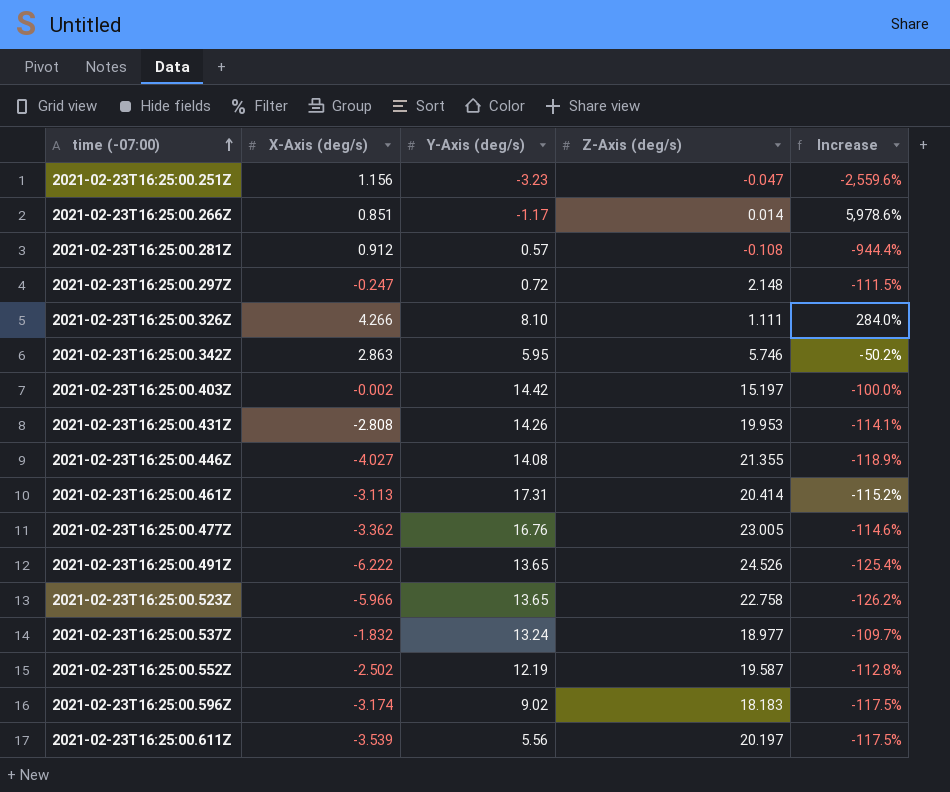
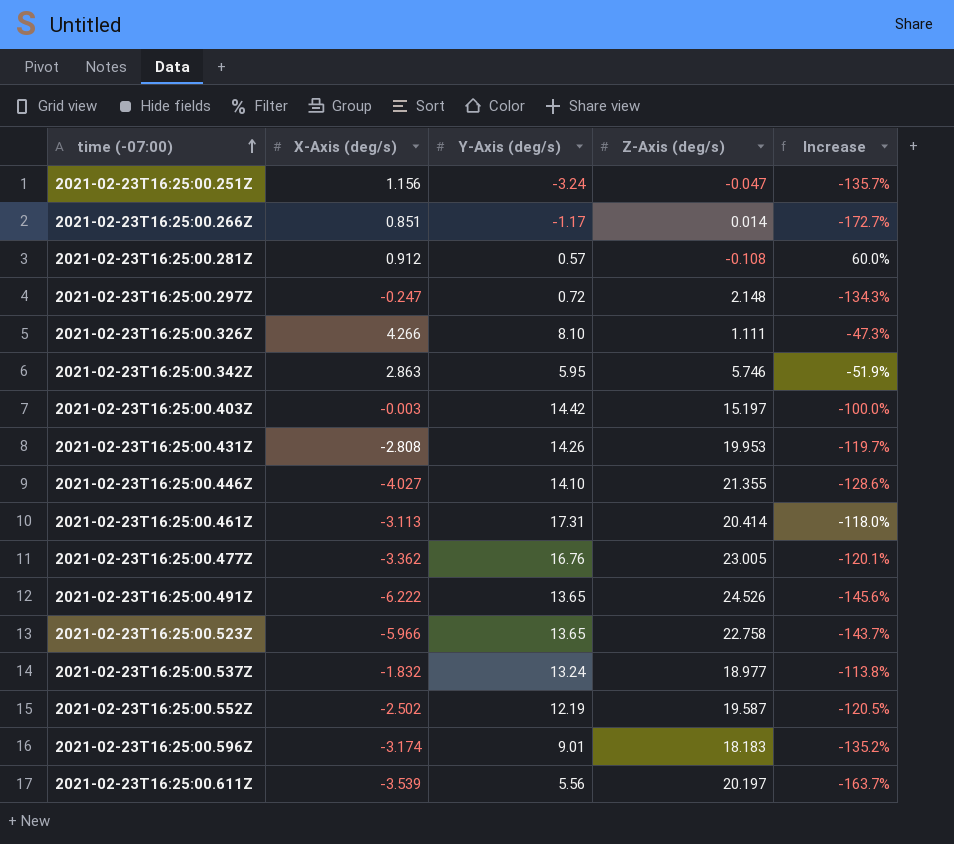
column Increase | formula: ([X-Axis (deg/s)] - [Z-Axis (deg/s)]) / [Z-Axis (deg/s)] -> ([X-Axis (deg/s)] - [Y-Axis (deg/s)]) / [Y-Axis (deg/s)]
2021-02-23T16:25:00.251Z | Y-Axis (deg/s): -3.23 -> -3.24
2021-02-23T16:25:00.403Z | X-Axis (deg/s): -0.002 -> -0.003
2021-02-23T16:25:00.446Z | Y-Axis (deg/s): 14.08 -> 14.10
2021-02-23T16:25:00.596Z | Y-Axis (deg/s): 9.02 -> 9.01

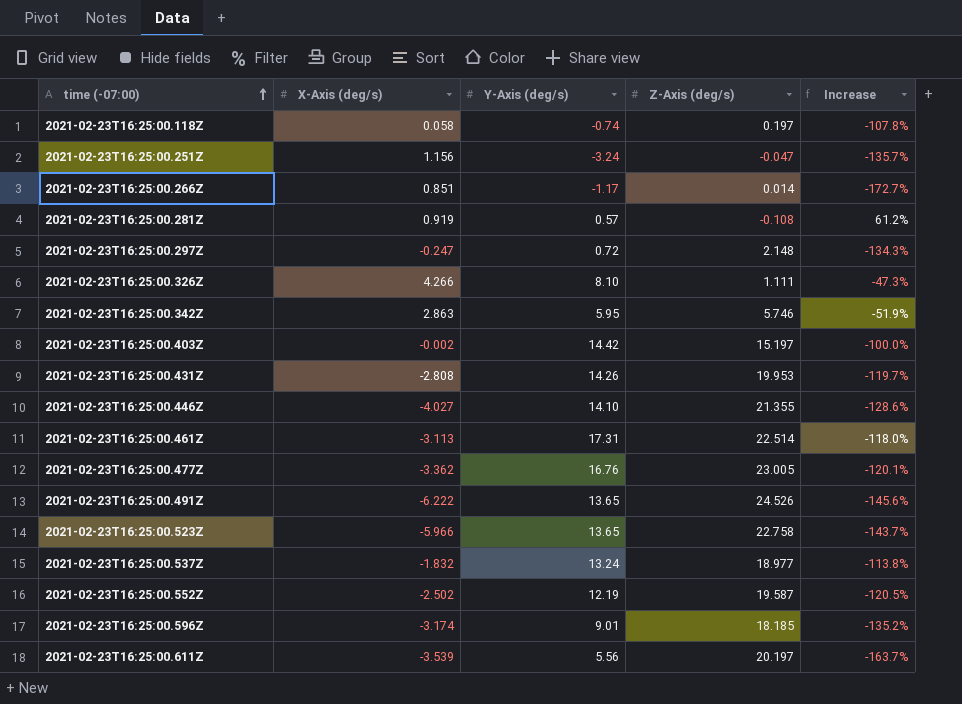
row 2021-02-23T16:25:00.118Z: none -> 0.058 | -0.74 | 0.197 | -107.8%
2021-02-23T16:25:00.281Z | X-Axis (deg/s): 0.912 -> 0.919
2021-02-23T16:25:00.281Z | Increase: 60.0% -> 61.2%
2021-02-23T16:25:00.403Z | X-Axis (deg/s): -0.003 -> -0.002
2021-02-23T16:25:00.461Z | Z-Axis (deg/s): 20.414 -> 22.514
2021-02-23T16:25:00.596Z | Z-Axis (deg/s): 18.183 -> 18.185

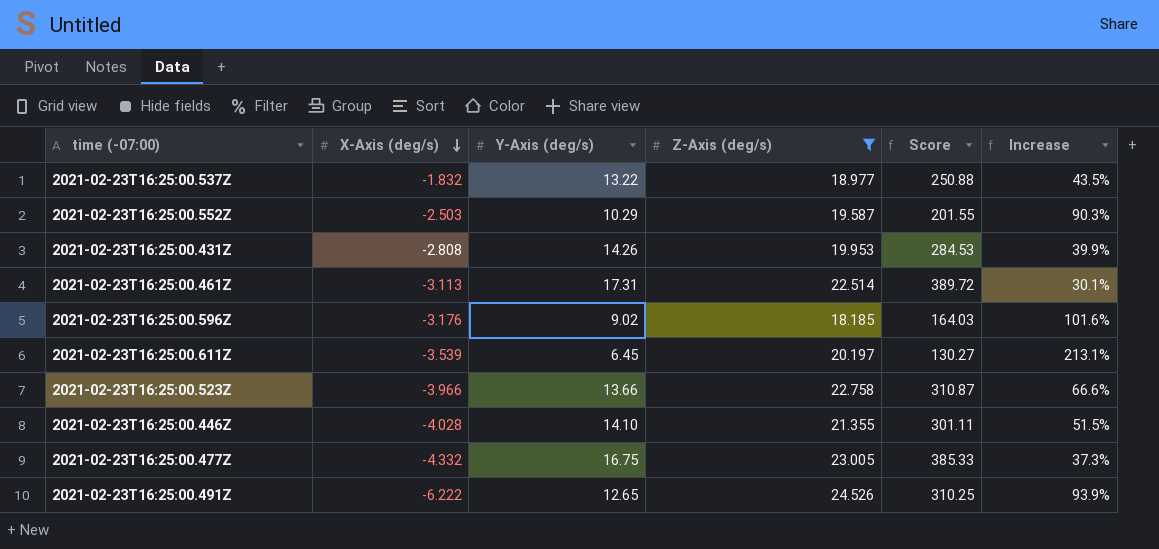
filter: none -> Z-Axis (deg/s) >= 18.185
row order: time (-07:00) ascending -> X-Axis (deg/s) descending
column Score | formula: none -> [Y-Axis (deg/s)] * [Z-Axis (deg/s)]
column Increase | formula: ([X-Axis (deg/s)] - [Y-Axis (deg/s)]) / [Y-Axis (deg/s)] -> ([Z-Axis (deg/s)] - [Y-Axis (deg/s)]) / [Y-Axis (deg/s)]
2021-02-23T16:25:00.537Z | Y-Axis (deg/s): 13.24 -> 13.22
2021-02-23T16:25:00.552Z | X-Axis (deg/s): -2.502 -> -2.503
2021-02-23T16:25:00.552Z | Y-Axis (deg/s): 12.19 -> 10.29
2021-02-23T16:25:00.596Z | X-Axis (deg/s): -3.174 -> -3.176
2021-02-23T16:25:00.596Z | Y-Axis (deg/s): 9.01 -> 9.02
2021-02-23T16:25:00.611Z | Y-Axis (deg/s): 5.56 -> 6.45
2021-02-23T16:25:00.523Z | X-Axis (deg/s): -5.966 -> -3.966
2021-02-23T16:25:00.523Z | Y-Axis (deg/s): 13.65 -> 13.66
2021-02-23T16:25:00.446Z | X-Axis (deg/s): -4.027 -> -4.028
2021-02-23T16:25:00.477Z | X-Axis (deg/s): -3.362 -> -4.332
2021-02-23T16:25:00.477Z | Y-Axis (deg/s): 16.76 -> 16.75
2021-02-23T16:25:00.491Z | Y-Axis (deg/s): 13.65 -> 12.65

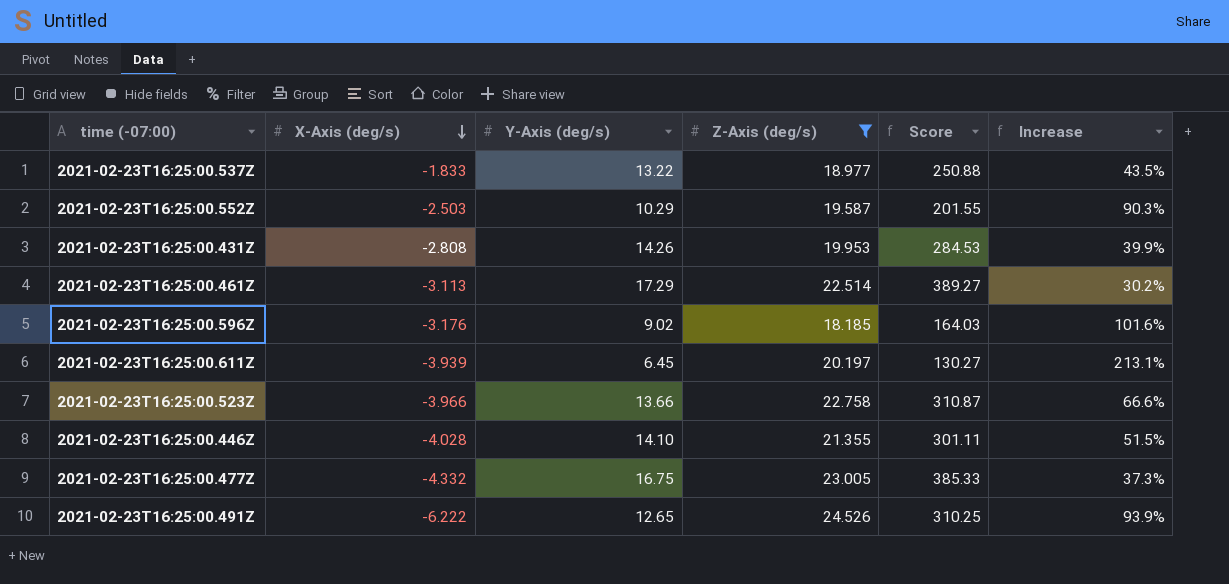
2021-02-23T16:25:00.537Z | X-Axis (deg/s): -1.832 -> -1.833
2021-02-23T16:25:00.461Z | Y-Axis (deg/s): 17.31 -> 17.29
2021-02-23T16:25:00.461Z | Score: 389.72 -> 389.27
2021-02-23T16:25:00.461Z | Increase: 30.1% -> 30.2%
2021-02-23T16:25:00.611Z | X-Axis (deg/s): -3.539 -> -3.939

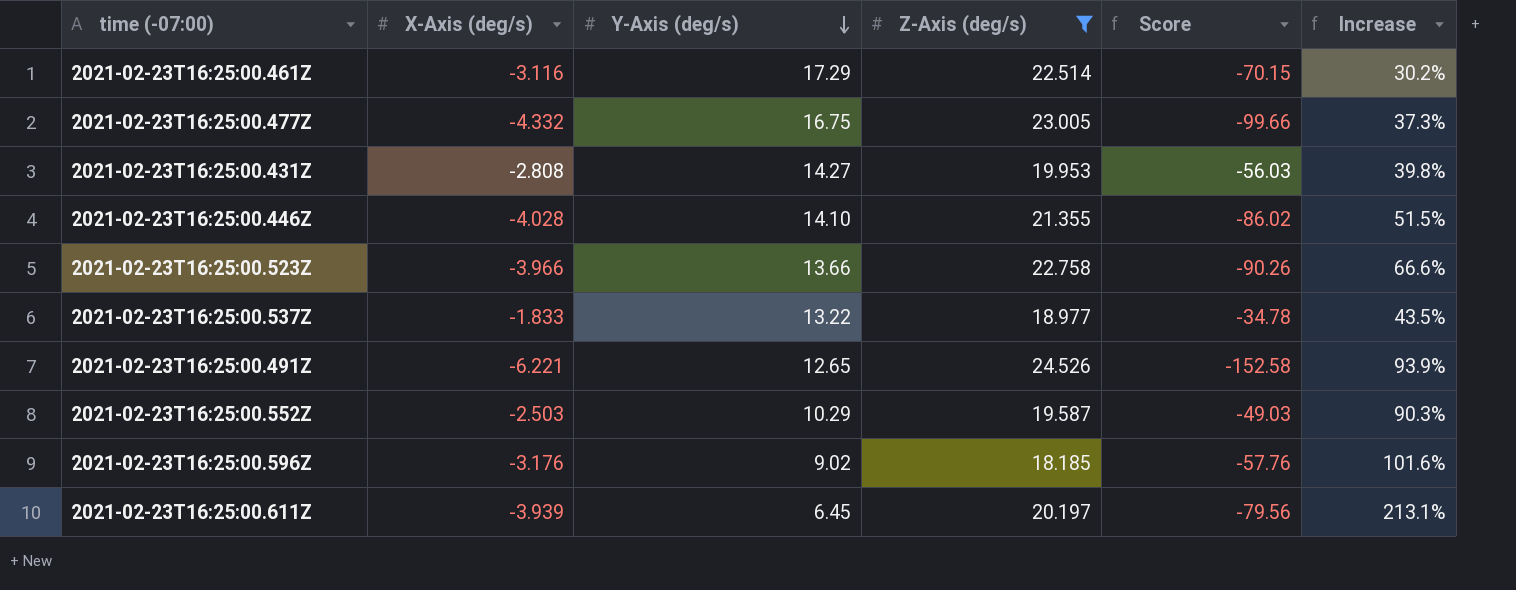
row order: X-Axis (deg/s) descending -> Y-Axis (deg/s) descending
column Score | formula: [Y-Axis (deg/s)] * [Z-Axis (deg/s)] -> [X-Axis (deg/s)] * [Z-Axis (deg/s)]
2021-02-23T16:25:00.461Z | X-Axis (deg/s): -3.113 -> -3.116
2021-02-23T16:25:00.431Z | Y-Axis (deg/s): 14.26 -> 14.27
2021-02-23T16:25:00.431Z | Increase: 39.9% -> 39.8%
2021-02-23T16:25:00.491Z | X-Axis (deg/s): -6.222 -> -6.221

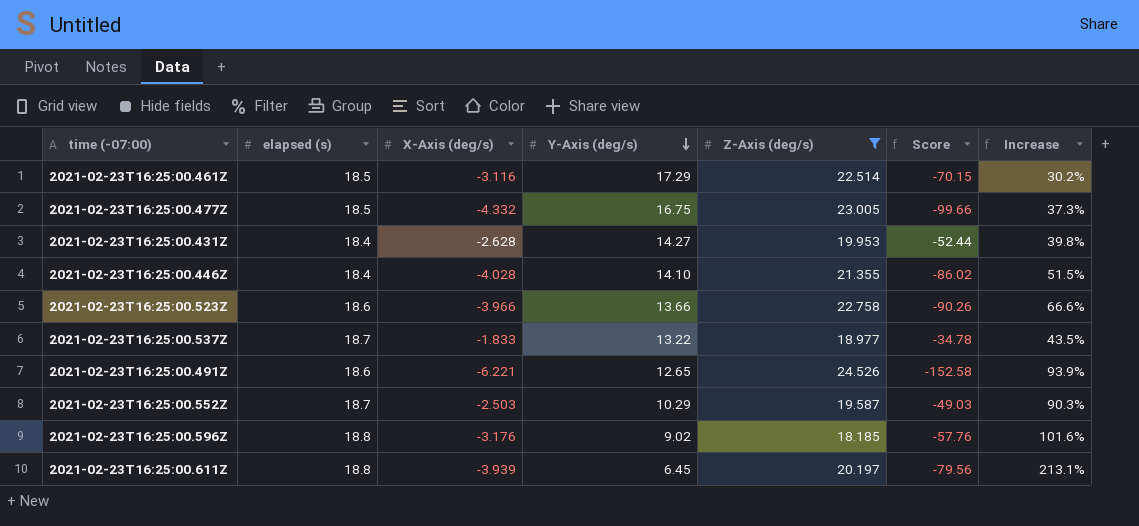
column elapsed (s) | position: none -> 2
2021-02-23T16:25:00.431Z | X-Axis (deg/s): -2.808 -> -2.628
2021-02-23T16:25:00.431Z | Score: -56.03 -> -52.44

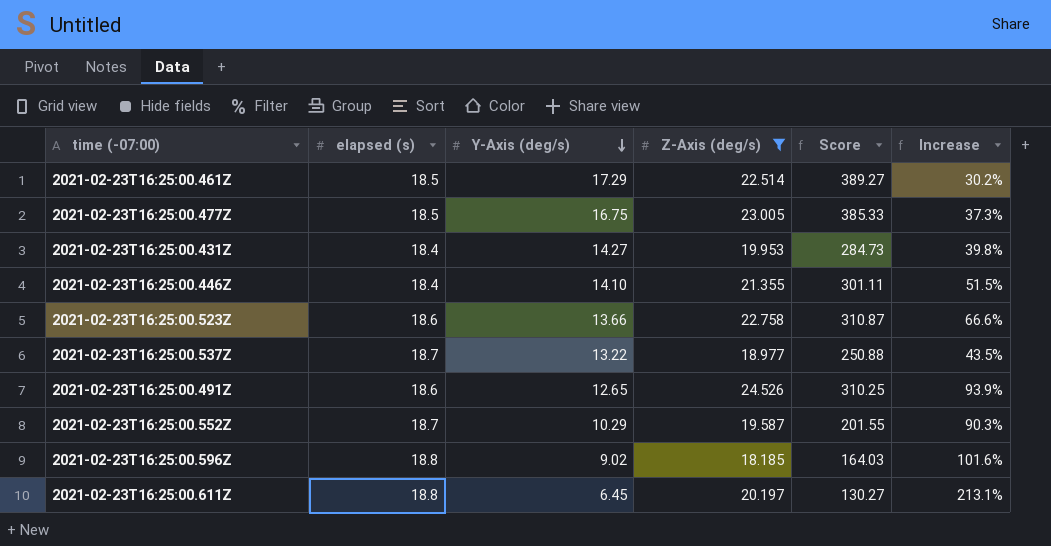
column X-Axis (deg/s) | position: 3 -> none
column Score | formula: [X-Axis (deg/s)] * [Z-Axis (deg/s)] -> [Y-Axis (deg/s)] * [Z-Axis (deg/s)]

